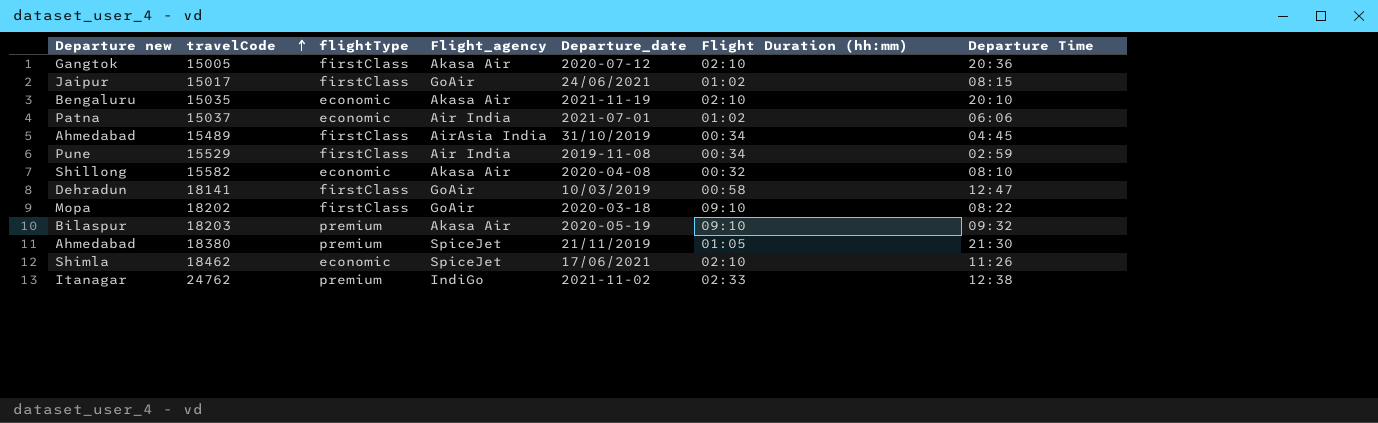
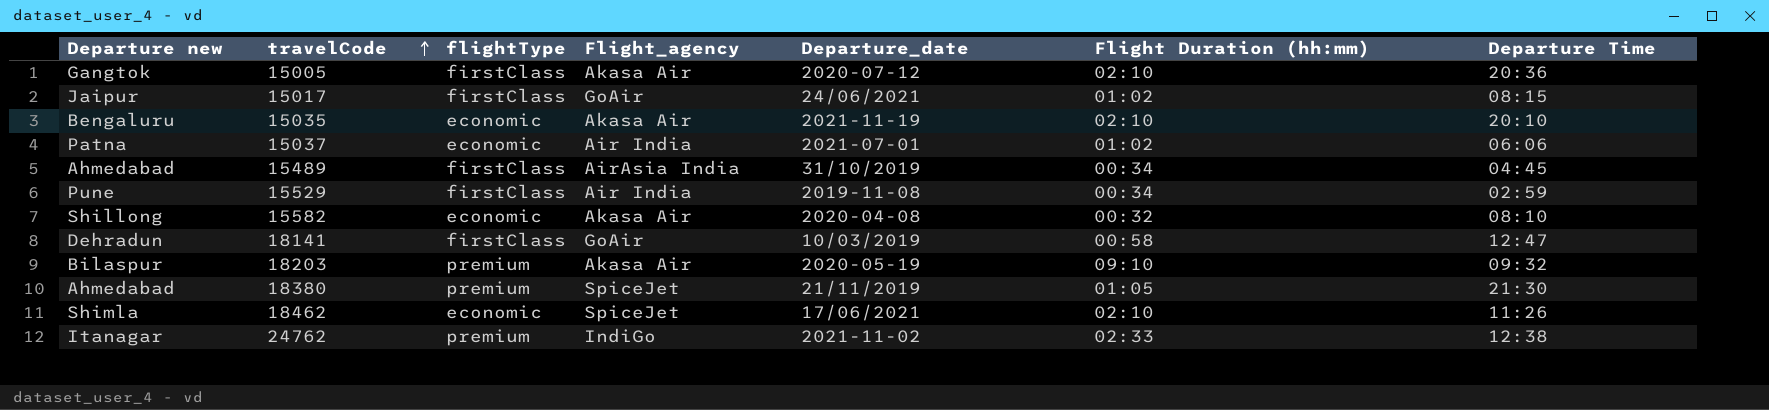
row 18202: Mopa | firstClass | GoAir | 2020-03-18 | 09:10 | 08:22 -> none

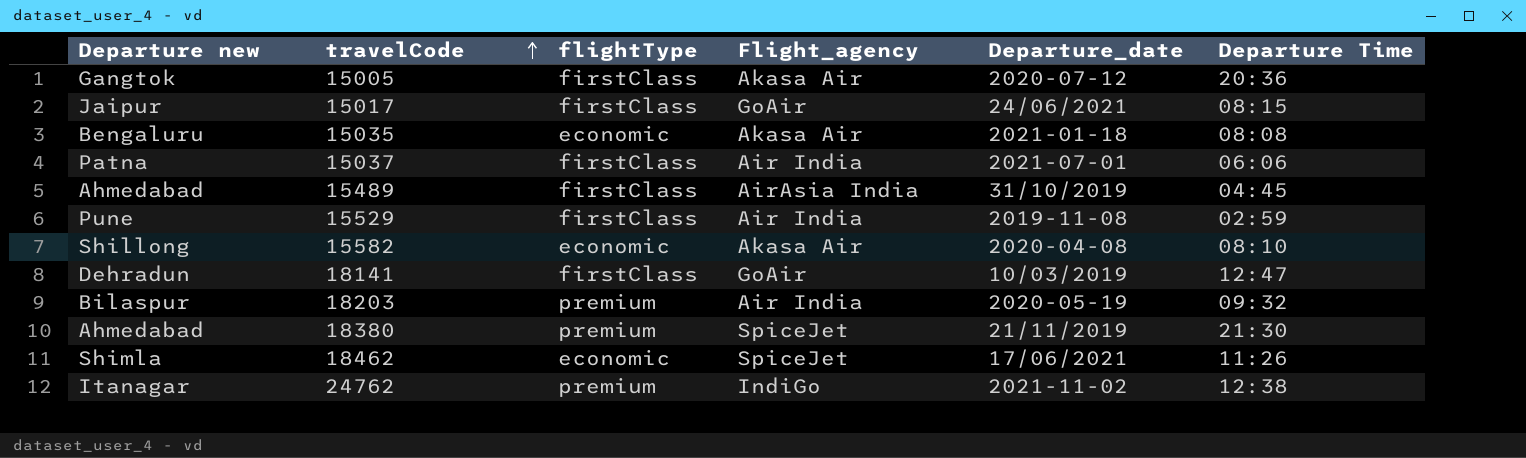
column Flight Duration (hh:mm) | position: 6 -> none
15035 | Departure_date: 2021-11-19 -> 2021-01-18
15035 | Departure Time: 20:10 -> 08:08
15037 | flightType: economic -> firstClass
18203 | Flight_agency: Akasa Air -> Air India

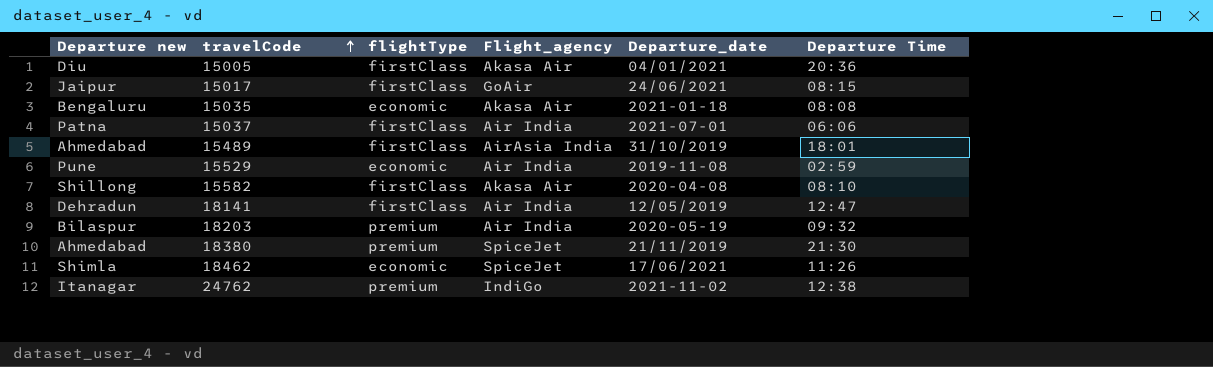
15005 | Departure new: Gangtok -> Diu
15005 | Departure_date: 2020-07-12 -> 04/01/2021
15489 | Departure Time: 04:45 -> 18:01
15529 | flightType: firstClass -> economic
15582 | flightType: economic -> firstClass
18141 | Flight_agency: GoAir -> Air India
18141 | Departure_date: 10/03/2019 -> 12/05/2019

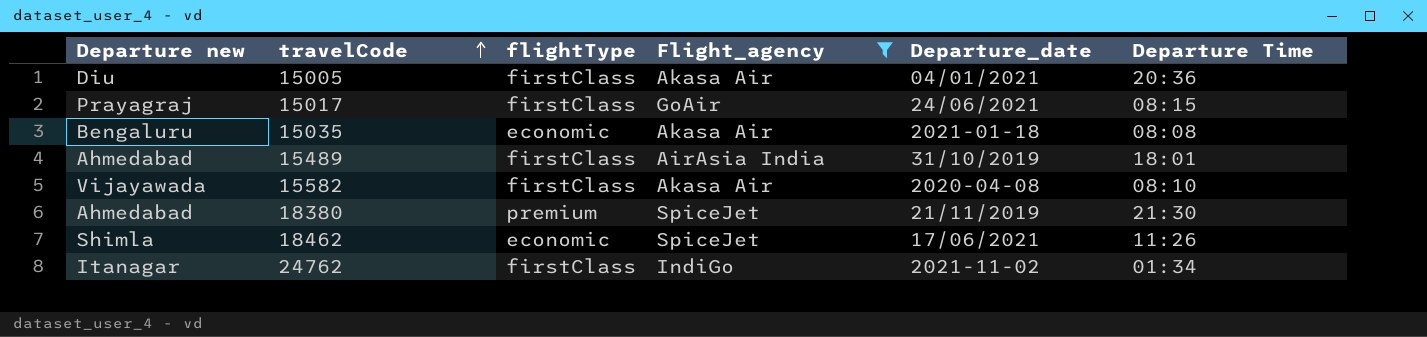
filter: none -> Flight_agency != Air India
15017 | Departure new: Jaipur -> Prayagraj
15582 | Departure new: Shillong -> Vijayawada
24762 | flightType: premium -> firstClass
24762 | Departure Time: 12:38 -> 01:34

